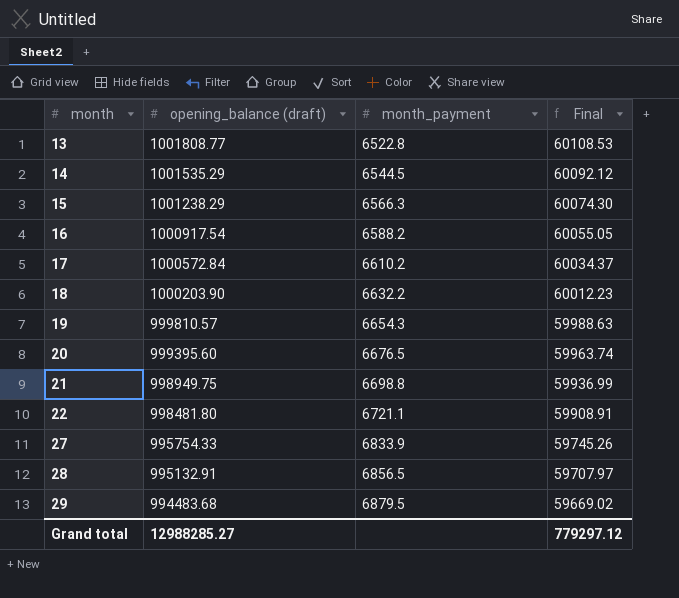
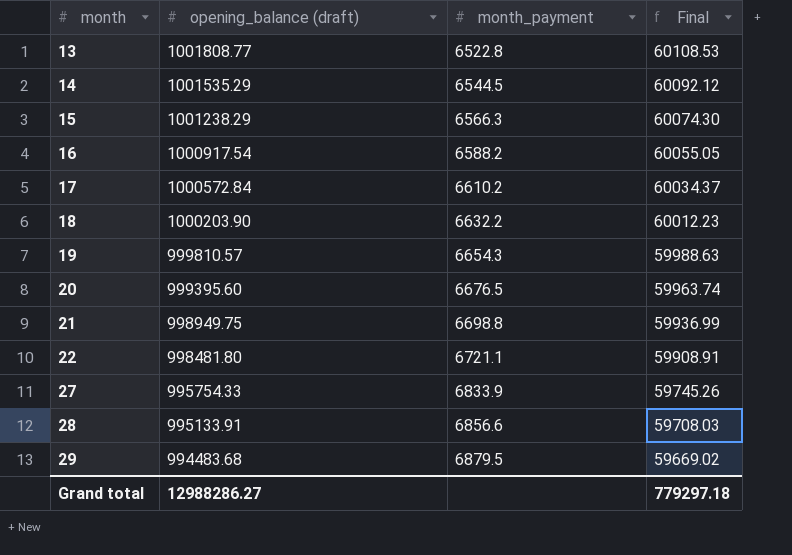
28 | opening_balance (draft): 995132.91 -> 995133.91
28 | month_payment: 6856.5 -> 6856.6
28 | Final: 59707.97 -> 59708.03
Grand total | opening_balance (draft): 12988285.27 -> 12988286.27
Grand total | Final: 779297.12 -> 779297.18

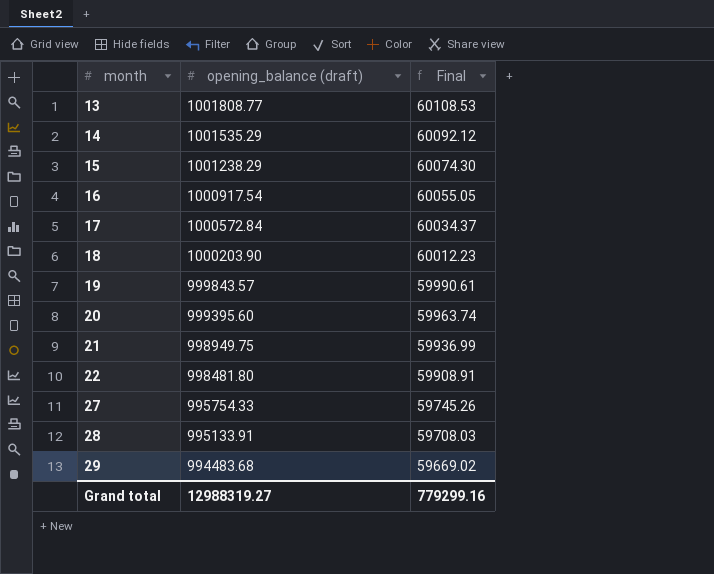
column month_payment | position: 3 -> none
19 | opening_balance (draft): 999810.57 -> 999843.57
19 | Final: 59988.63 -> 59990.61
Grand total | opening_balance (draft): 12988286.27 -> 12988319.27
Grand total | Final: 779297.18 -> 779299.16

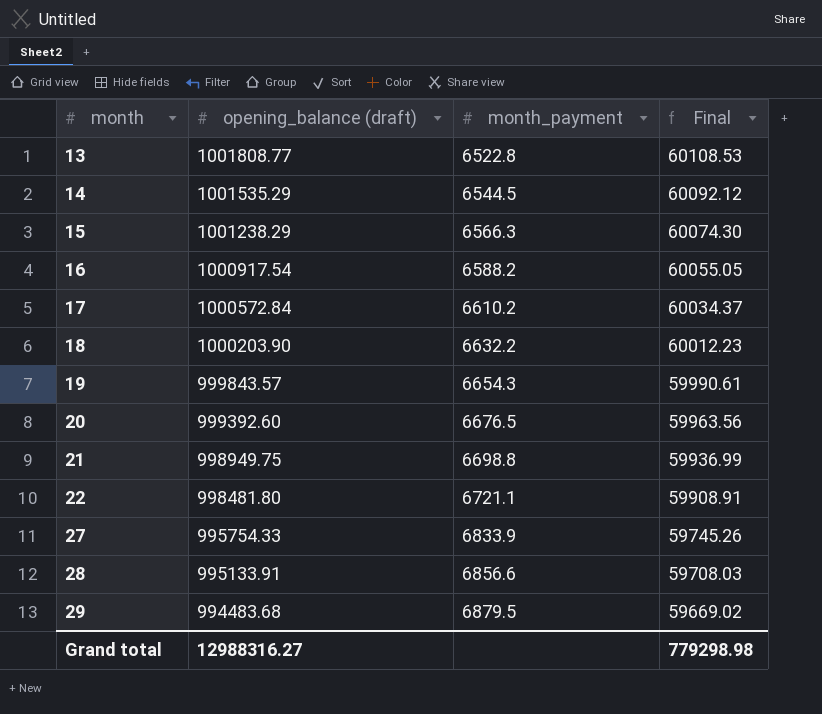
column month_payment | position: none -> 3
20 | opening_balance (draft): 999395.60 -> 999392.60
20 | Final: 59963.74 -> 59963.56
Grand total | opening_balance (draft): 12988319.27 -> 12988316.27
Grand total | Final: 779299.16 -> 779298.98

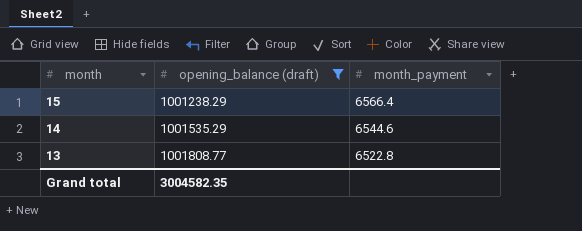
filter: none -> opening_balance (draft) >= 1001238.29
row order: month ascending -> month descending
column Final | formula: [opening_balance (draft)] * 0.06 -> none
15 | month_payment: 6566.3 -> 6566.4
14 | month_payment: 6544.5 -> 6544.6
Grand total | opening_balance (draft): 12988316.27 -> 3004582.35

